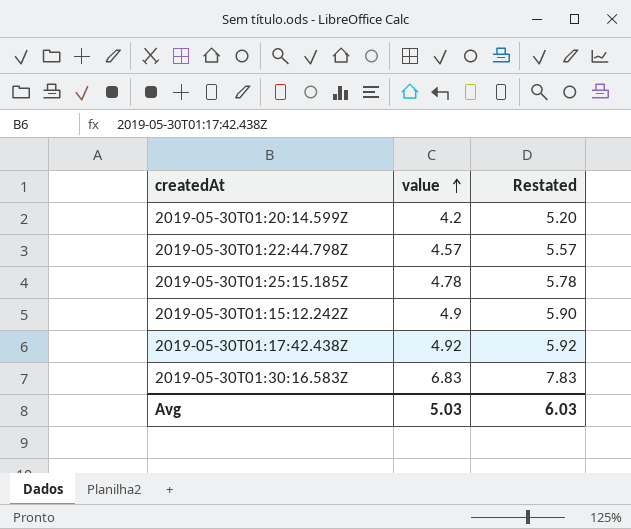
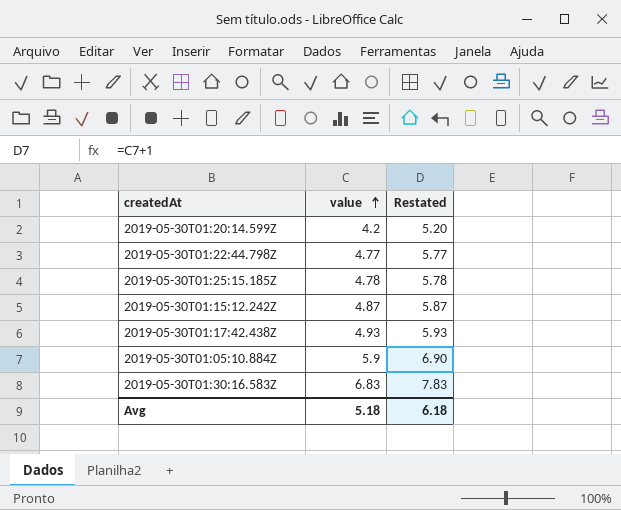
2019-05-30T01:22:44.798Z | value: 4.57 -> 4.77
2019-05-30T01:22:44.798Z | Restated: 5.57 -> 5.77
2019-05-30T01:15:12.242Z | value: 4.9 -> 4.87
2019-05-30T01:15:12.242Z | Restated: 5.90 -> 5.87
2019-05-30T01:17:42.438Z | value: 4.92 -> 4.93
2019-05-30T01:17:42.438Z | Restated: 5.92 -> 5.93
row 2019-05-30T01:05:10.884Z: none -> 5.9 | 6.90
Avg | value: 5.03 -> 5.18
Avg | Restated: 6.03 -> 6.18

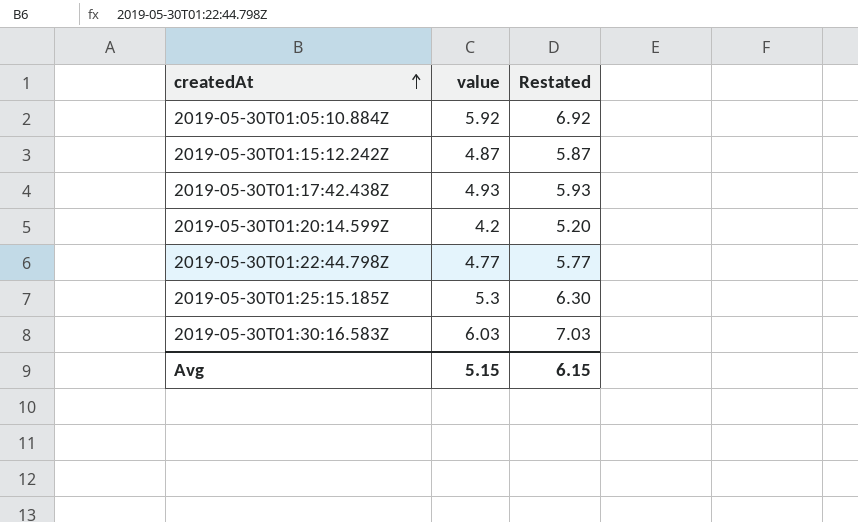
row order: value ascending -> createdAt ascending
2019-05-30T01:05:10.884Z | value: 5.9 -> 5.92
2019-05-30T01:05:10.884Z | Restated: 6.90 -> 6.92
2019-05-30T01:25:15.185Z | value: 4.78 -> 5.3
2019-05-30T01:25:15.185Z | Restated: 5.78 -> 6.30
2019-05-30T01:30:16.583Z | value: 6.83 -> 6.03
2019-05-30T01:30:16.583Z | Restated: 7.83 -> 7.03
Avg | value: 5.18 -> 5.15
Avg | Restated: 6.18 -> 6.15

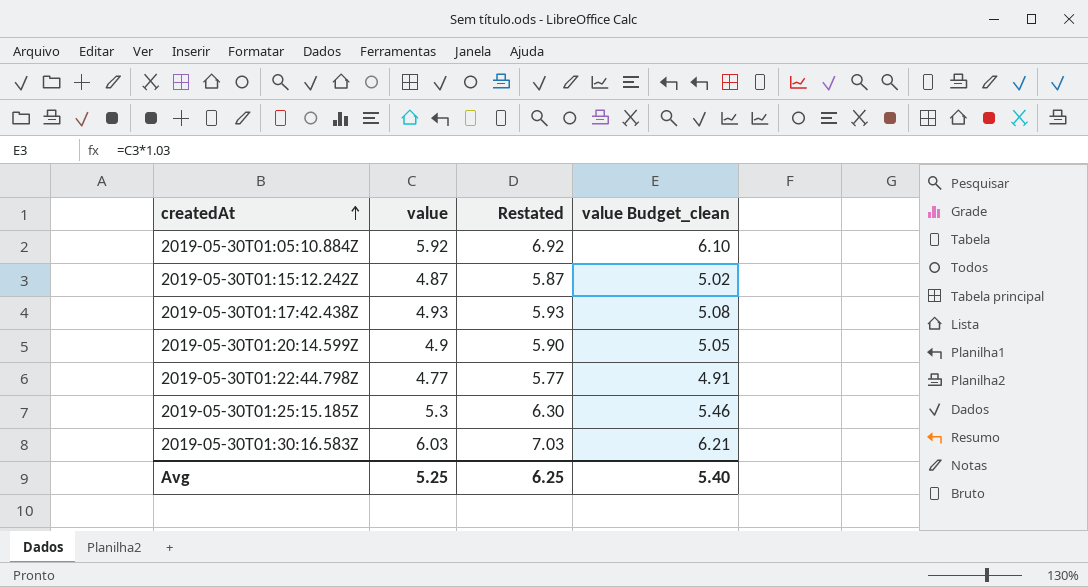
column value Budget_clean | formula: none -> [value] * 1.03
2019-05-30T01:20:14.599Z | value: 4.2 -> 4.9
2019-05-30T01:20:14.599Z | Restated: 5.20 -> 5.90
Avg | value: 5.15 -> 5.25
Avg | Restated: 6.15 -> 6.25

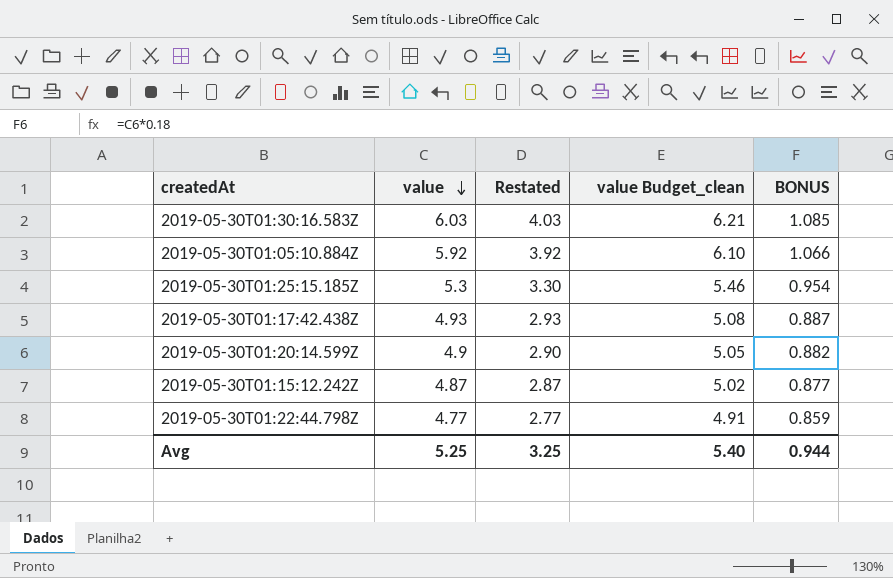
row order: createdAt ascending -> value descending
column Restated | formula: [value] + 1 -> [value] - 2
column BONUS | formula: none -> [value] * 0.18
Avg | Restated: 6.25 -> 3.25

